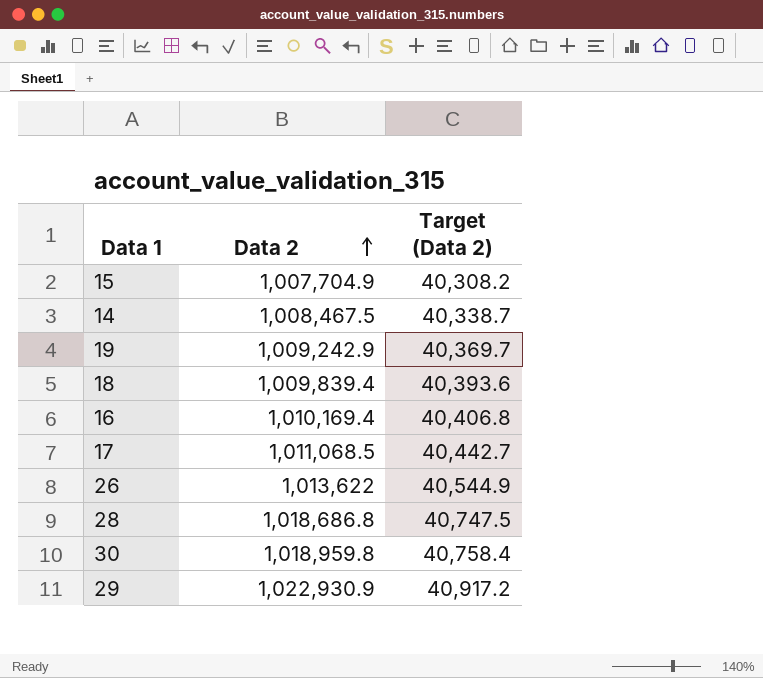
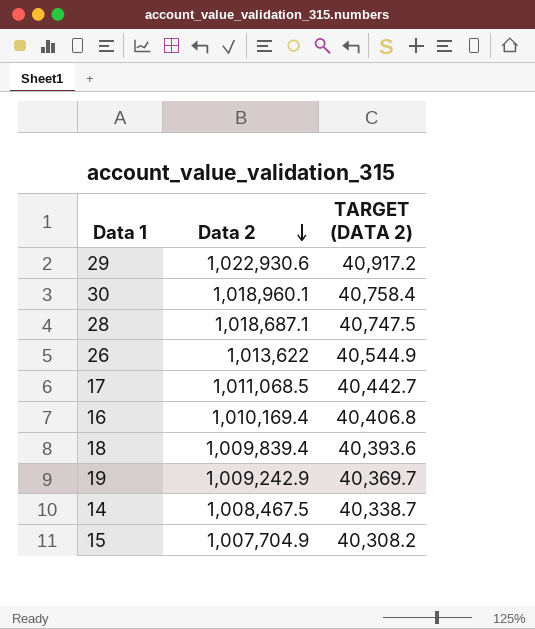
row order: Data 2 ascending -> Data 2 descending
column name: Target (Data 2) -> TARGET (DATA 2)
29 | Data 2: 1,022,930.9 -> 1,022,930.6
30 | Data 2: 1,018,959.8 -> 1,018,960.1
28 | Data 2: 1,018,686.8 -> 1,018,687.1

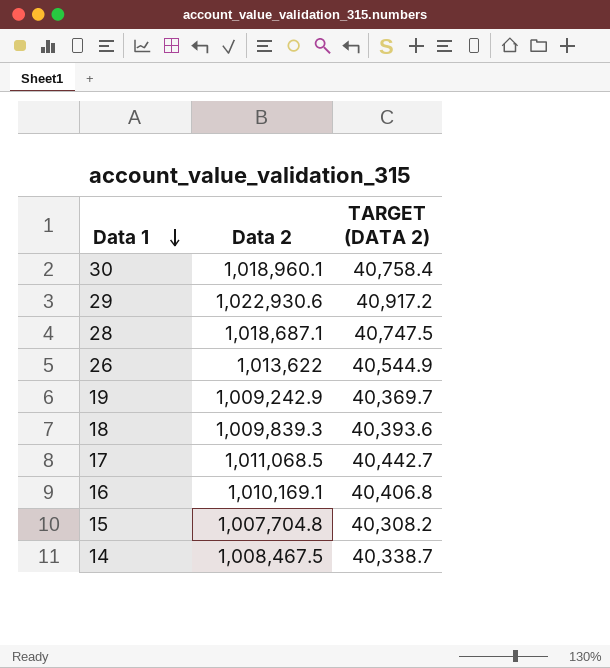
row order: Data 2 descending -> Data 1 descending
18 | Data 2: 1,009,839.4 -> 1,009,839.3
16 | Data 2: 1,010,169.4 -> 1,010,169.1
15 | Data 2: 1,007,704.9 -> 1,007,704.8

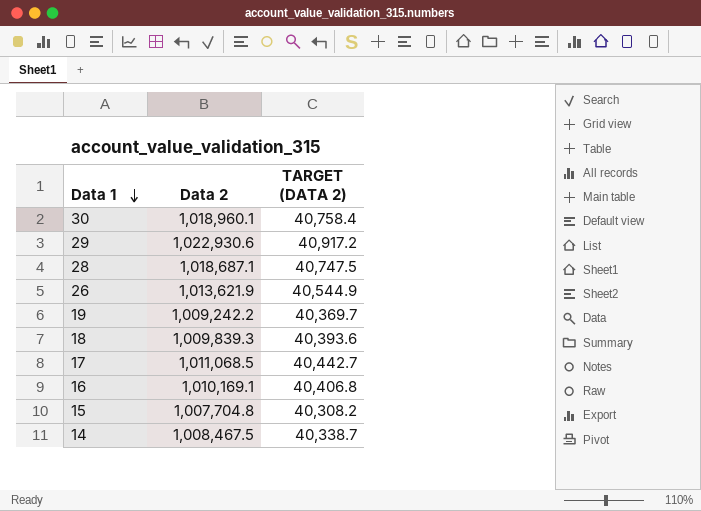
26 | Data 2: 1,013,622 -> 1,013,621.9
19 | Data 2: 1,009,242.9 -> 1,009,242.2

